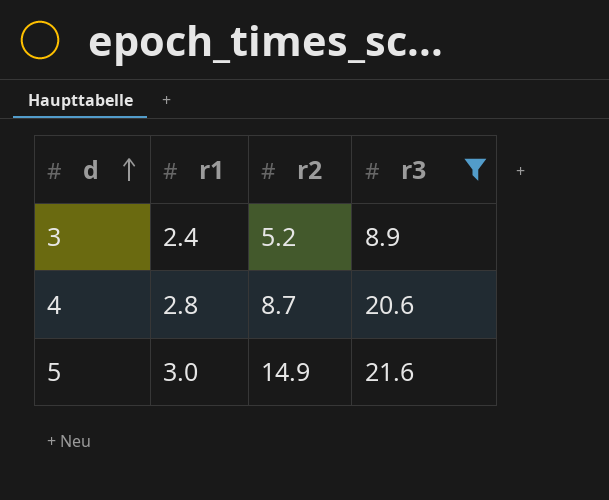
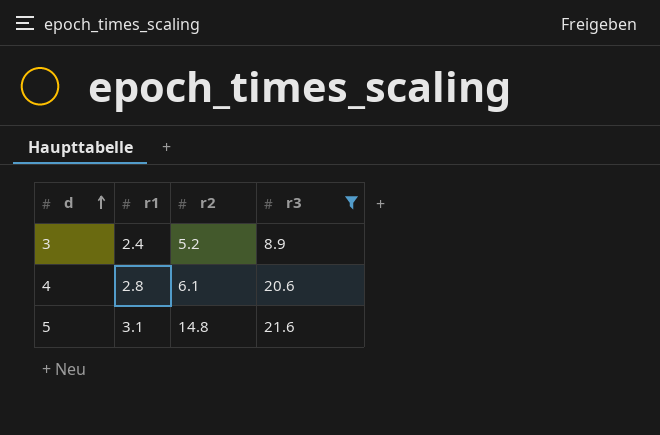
4 | r2: 8.7 -> 6.1
5 | r1: 3.0 -> 3.1
5 | r2: 14.9 -> 14.8

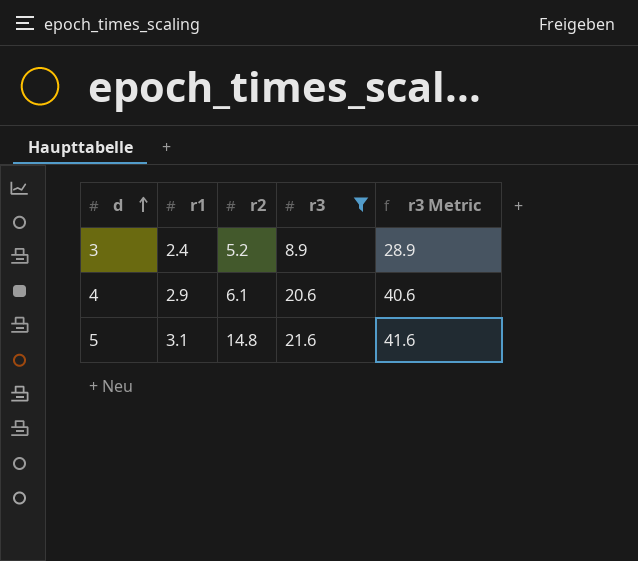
column r3 Metric | formula: none -> [r3] + 20
4 | r1: 2.8 -> 2.9

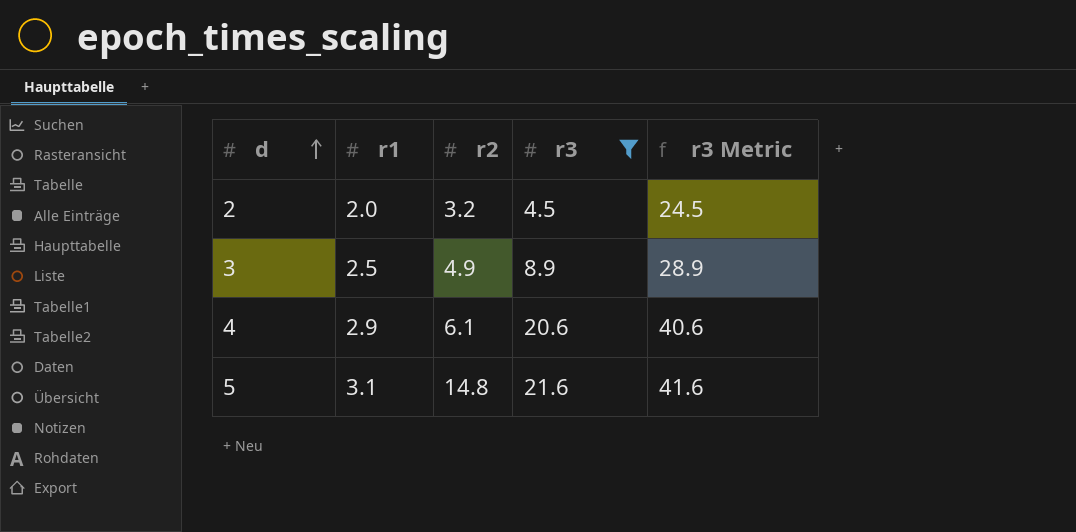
row 2: none -> 2.0 | 3.2 | 4.5 | 24.5
3 | r1: 2.4 -> 2.5
3 | r2: 5.2 -> 4.9

